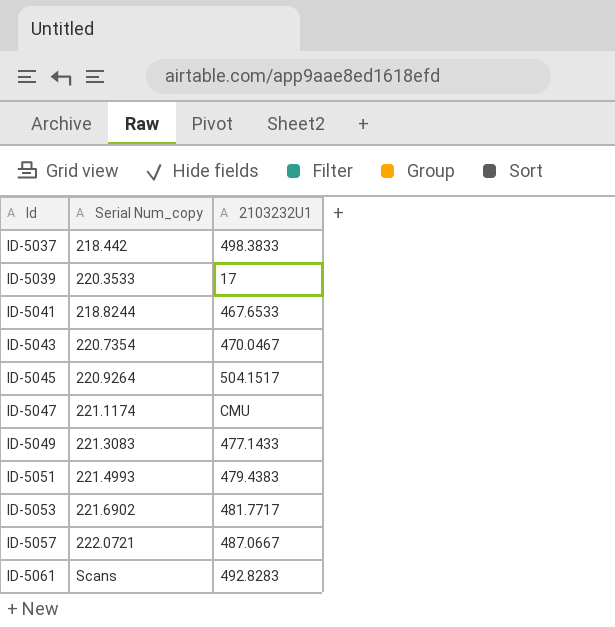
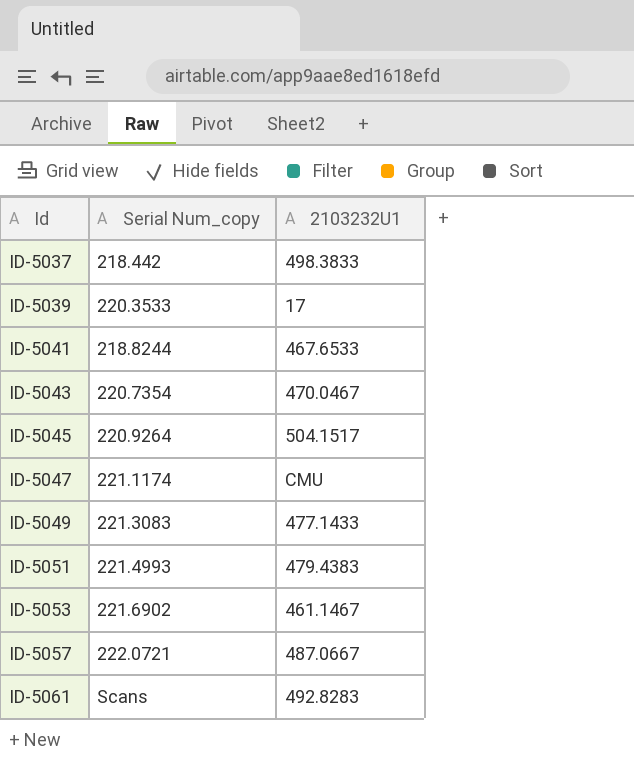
ID-5053 | 2103232U1: 481.7717 -> 461.1467

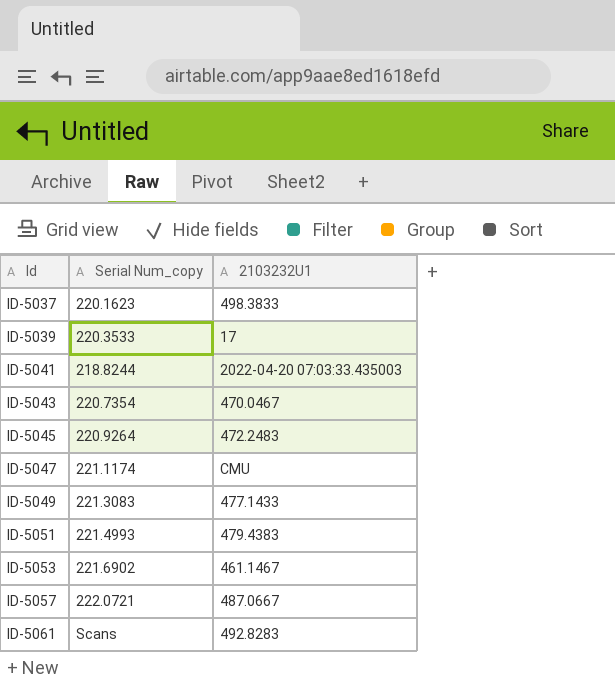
ID-5037 | Serial Num_copy: 218.442 -> 220.1623
ID-5041 | 2103232U1: 467.6533 -> 2022-04-20 07:03:33.435003
ID-5045 | 2103232U1: 504.1517 -> 472.2483

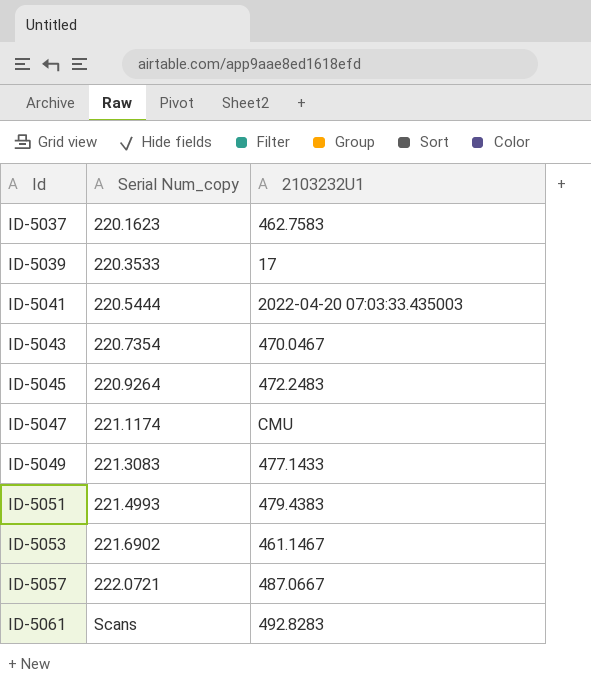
ID-5037 | 2103232U1: 498.3833 -> 462.7583
ID-5041 | Serial Num_copy: 218.8244 -> 220.5444

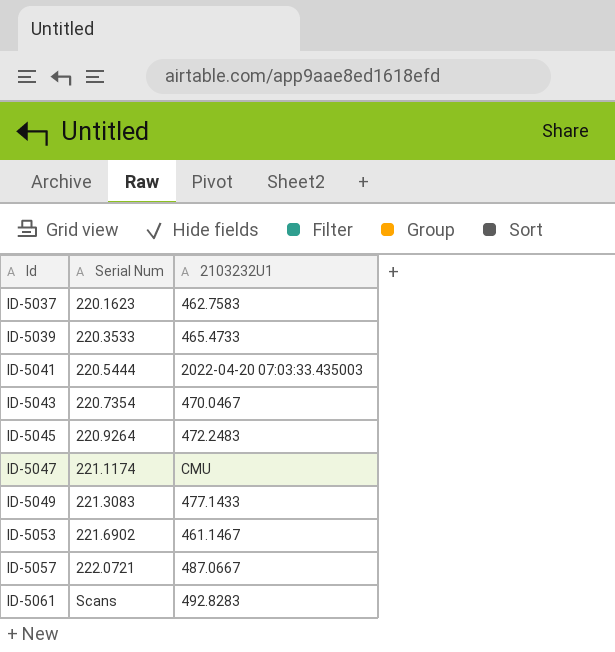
column name: Serial Num_copy -> Serial Num
row ID-5051: 221.4993 | 479.4383 -> none
ID-5039 | 2103232U1: 17 -> 465.4733

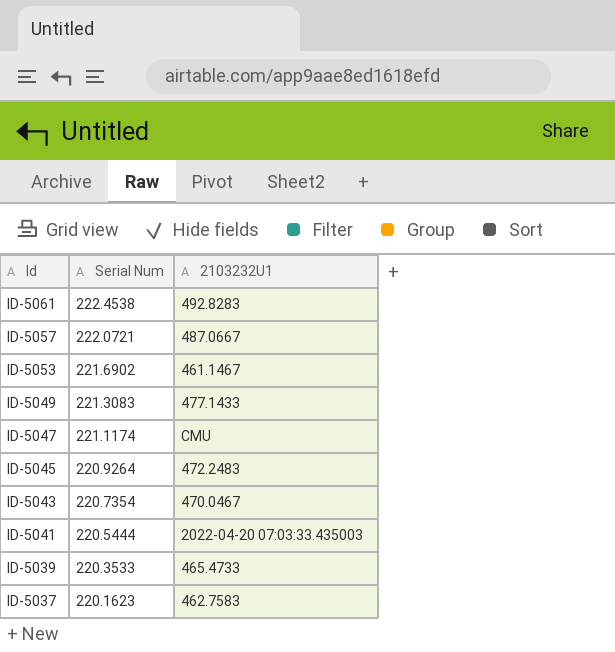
row order: Id ascending -> Id descending
ID-5061 | Serial Num: Scans -> 222.4538

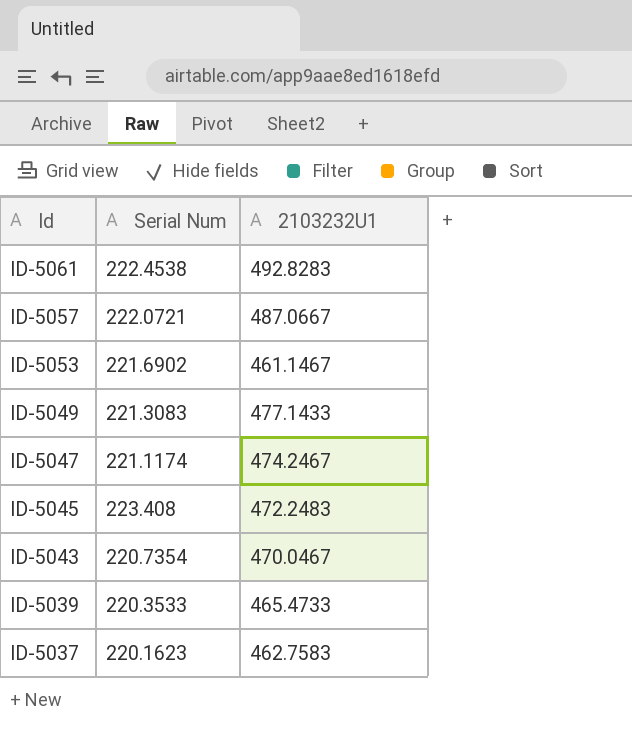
row ID-5041: 220.5444 | 2022-04-20 07:03:33.435003 -> none
ID-5047 | 2103232U1: CMU -> 474.2467
ID-5045 | Serial Num: 220.9264 -> 223.408

